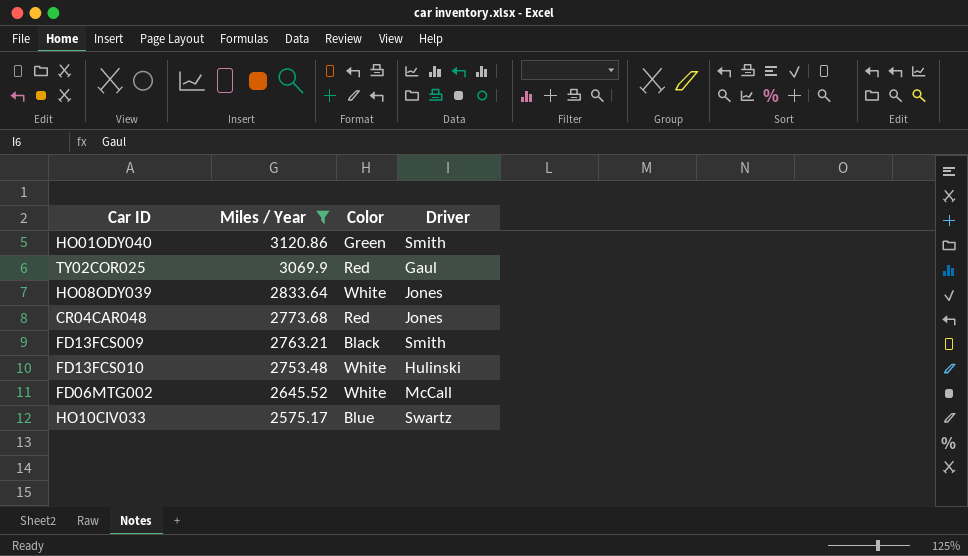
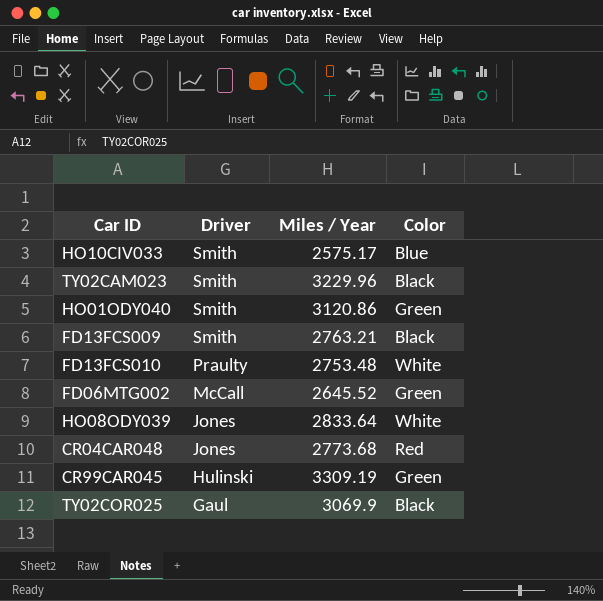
filter: Miles / Year <= 3120.86 -> none
row order: Miles / Year descending -> Driver descending
column Driver | position: 4 -> 2
HO10CIV033 | Driver: Swartz -> Smith
FD13FCS010 | Driver: Hulinski -> Praulty
FD06MTG002 | Color: White -> Green
TY02COR025 | Color: Red -> Black

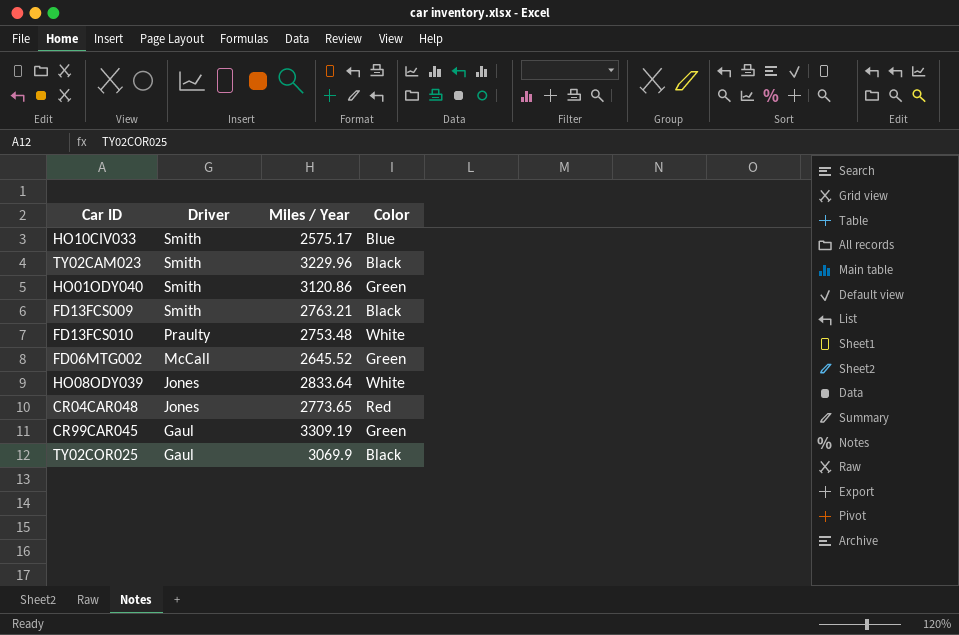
CR04CAR048 | Miles / Year: 2773.68 -> 2773.65
CR99CAR045 | Driver: Hulinski -> Gaul

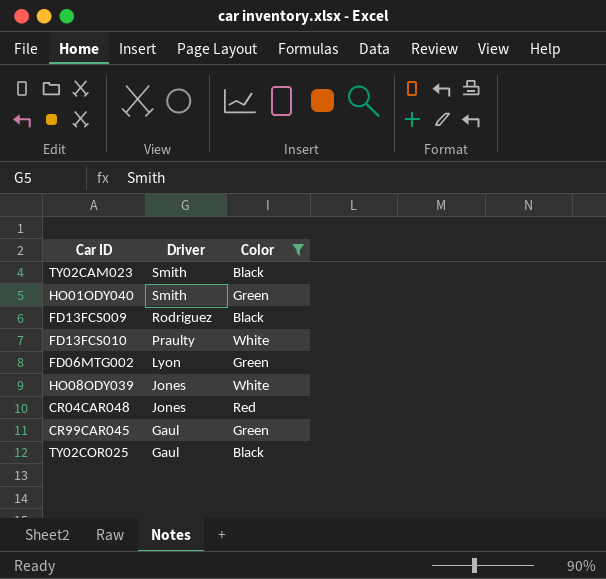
filter: none -> Color != Blue
column Miles / Year | position: 3 -> none
FD13FCS009 | Driver: Smith -> Rodriguez
FD06MTG002 | Driver: McCall -> Lyon

